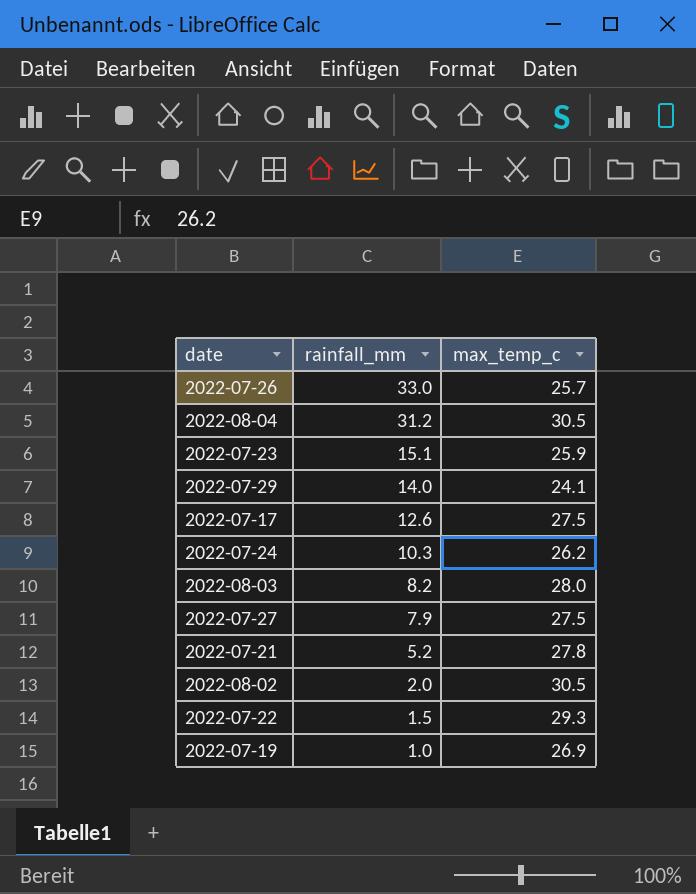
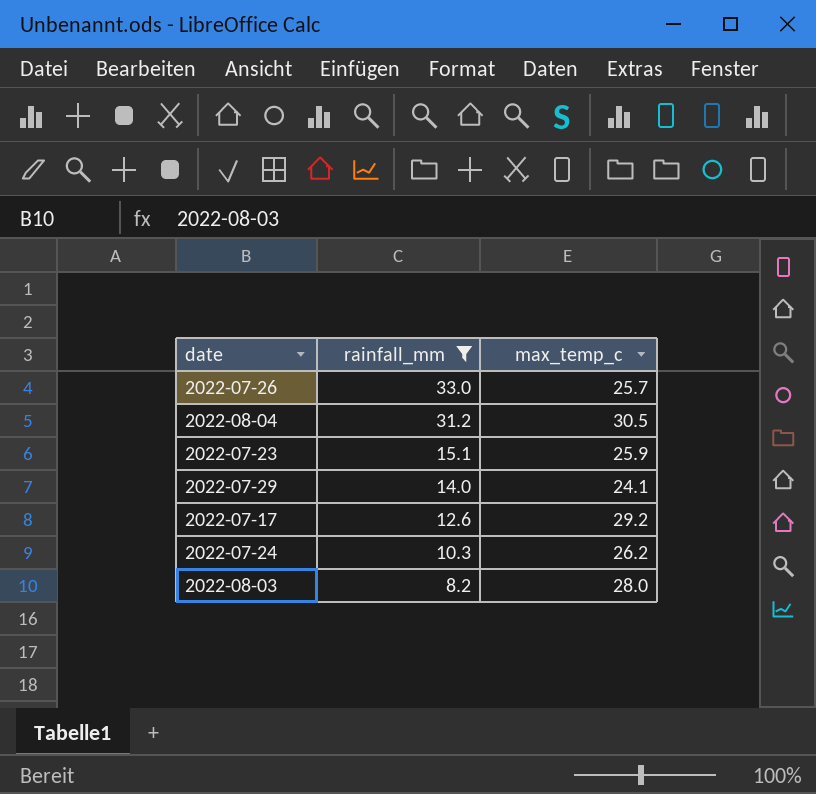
filter: none -> rainfall_mm >= 8.2
2022-07-17 | max_temp_c: 27.5 -> 29.2

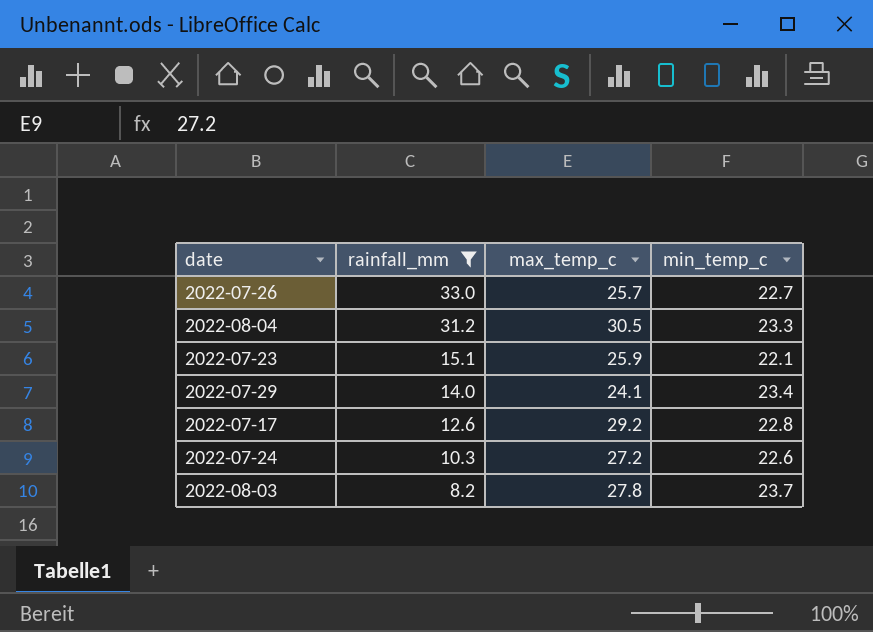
column min_temp_c | position: none -> 4
2022-07-24 | max_temp_c: 26.2 -> 27.2
2022-08-03 | max_temp_c: 28.0 -> 27.8

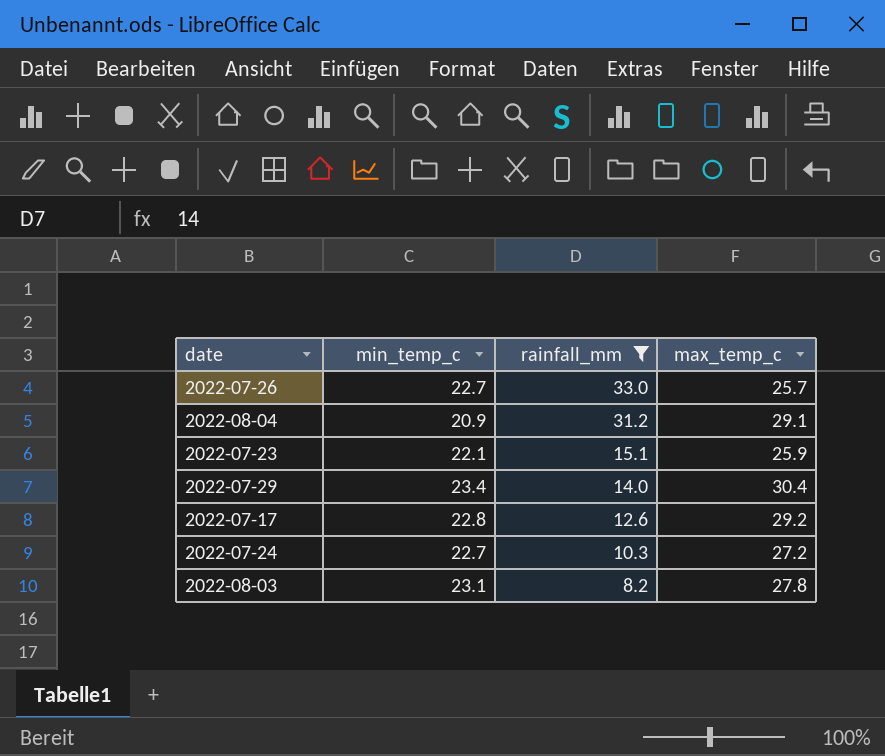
column min_temp_c | position: 4 -> 2
2022-08-04 | min_temp_c: 23.3 -> 20.9
2022-08-04 | max_temp_c: 30.5 -> 29.1
2022-07-29 | max_temp_c: 24.1 -> 30.4
2022-07-24 | min_temp_c: 22.6 -> 22.7
2022-08-03 | min_temp_c: 23.7 -> 23.1

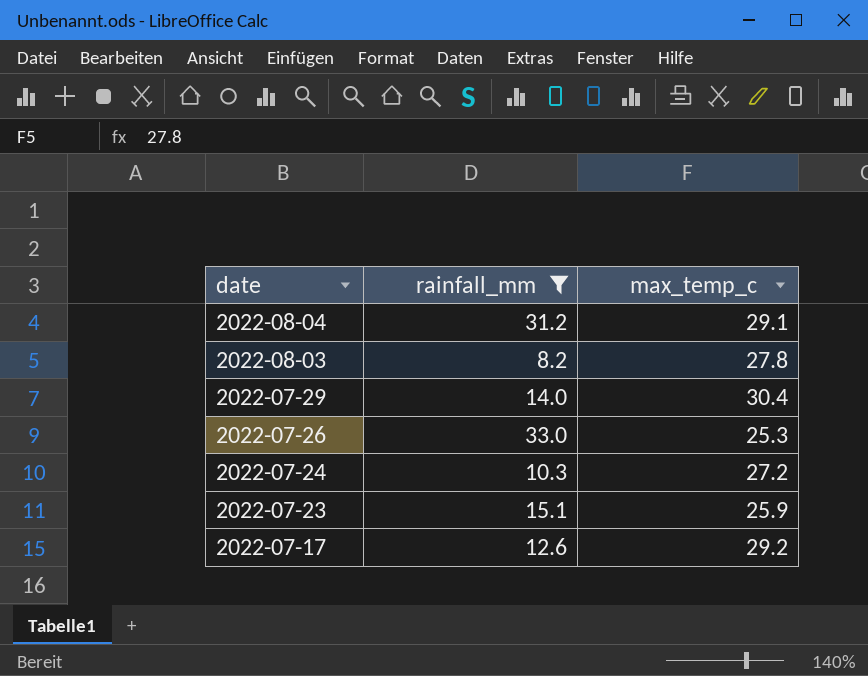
row order: rainfall_mm descending -> date descending
column min_temp_c | position: 2 -> none
2022-07-26 | max_temp_c: 25.7 -> 25.3

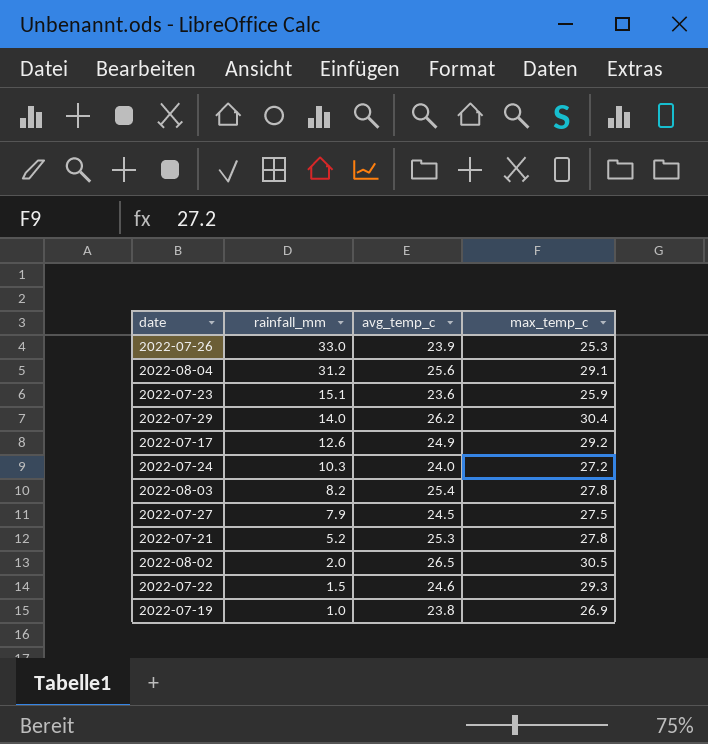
filter: rainfall_mm >= 8.2 -> none
row order: date descending -> rainfall_mm descending
column avg_temp_c | position: none -> 3

